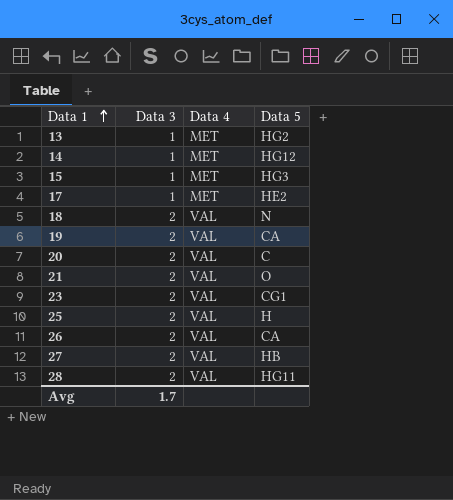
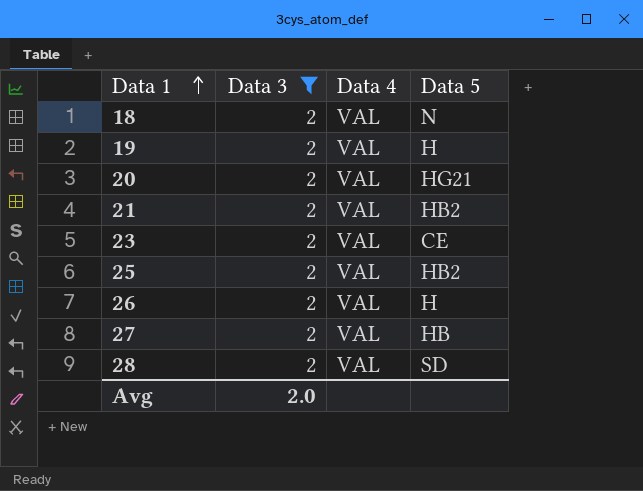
filter: none -> Data 3 = 2
19 | Data 5: CA -> H
20 | Data 5: C -> HG21
21 | Data 5: O -> HB2
23 | Data 5: CG1 -> CE
25 | Data 5: H -> HB2
26 | Data 5: CA -> H
28 | Data 5: HG11 -> SD
Avg | Data 3: 1.7 -> 2.0

